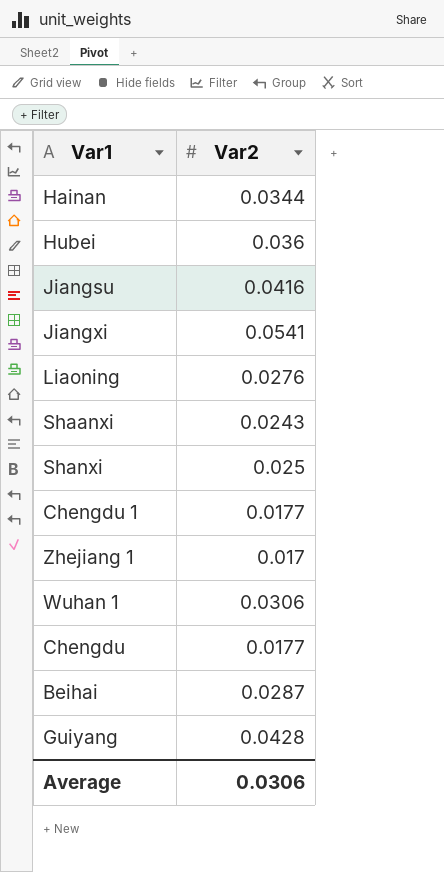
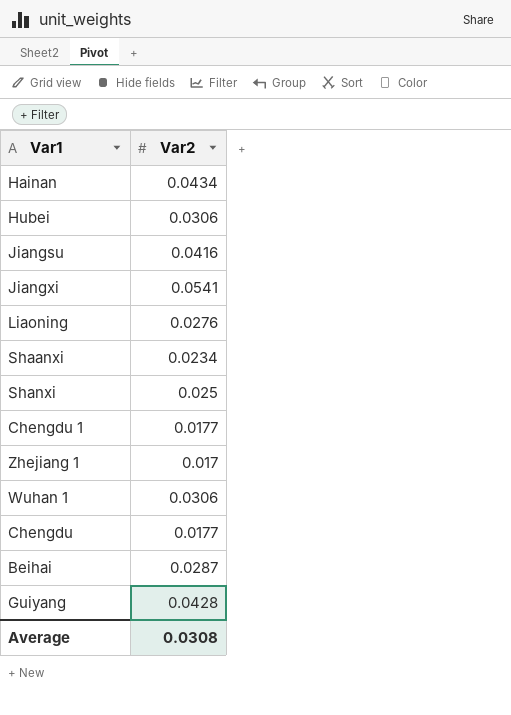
Hainan | Var2: 0.0344 -> 0.0434
Hubei | Var2: 0.036 -> 0.0306
Shaanxi | Var2: 0.0243 -> 0.0234
Average | Var2: 0.0306 -> 0.0308

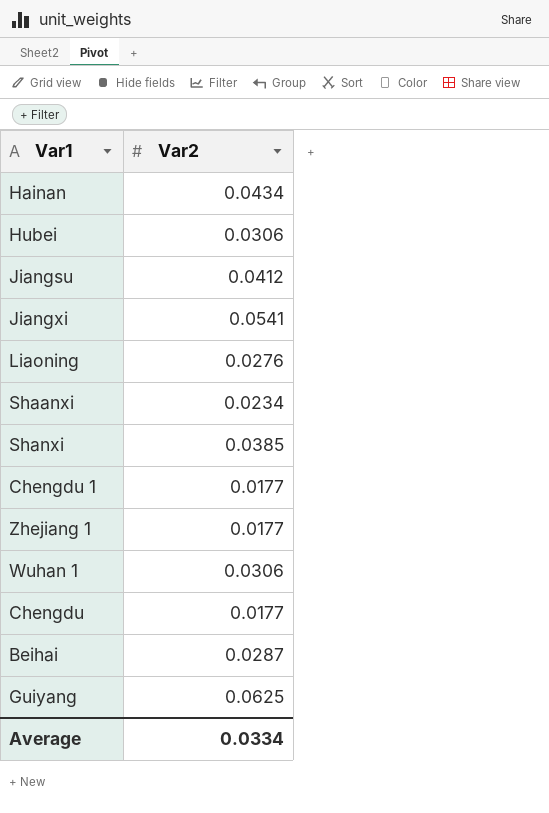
Jiangsu | Var2: 0.0416 -> 0.0412
Shanxi | Var2: 0.025 -> 0.0385
Zhejiang 1 | Var2: 0.017 -> 0.0177
Guiyang | Var2: 0.0428 -> 0.0625
Average | Var2: 0.0308 -> 0.0334

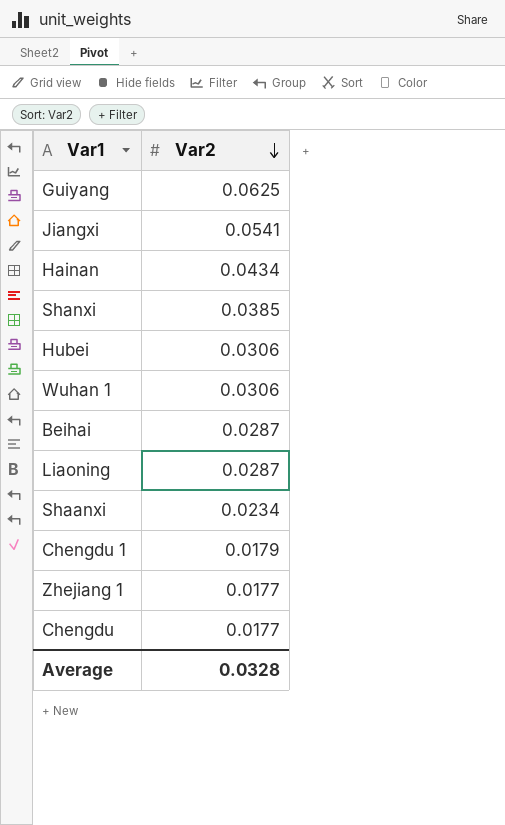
row order: none -> Var2 descending
row Jiangsu: 0.0412 -> none
Liaoning | Var2: 0.0276 -> 0.0287
Chengdu 1 | Var2: 0.0177 -> 0.0179
Average | Var2: 0.0334 -> 0.0328

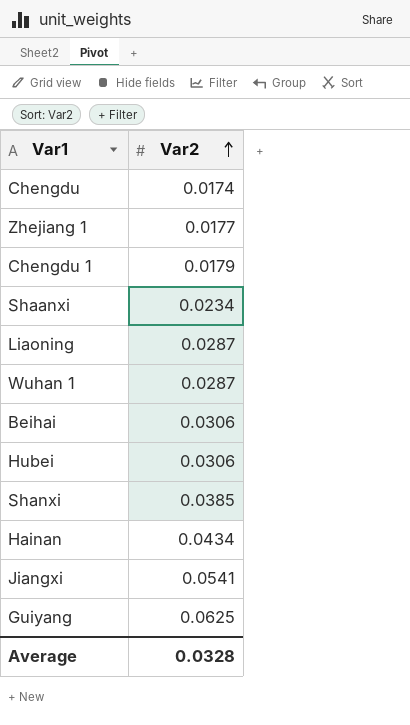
row order: Var2 descending -> Var2 ascending
Chengdu | Var2: 0.0177 -> 0.0174
Wuhan 1 | Var2: 0.0306 -> 0.0287
Beihai | Var2: 0.0287 -> 0.0306

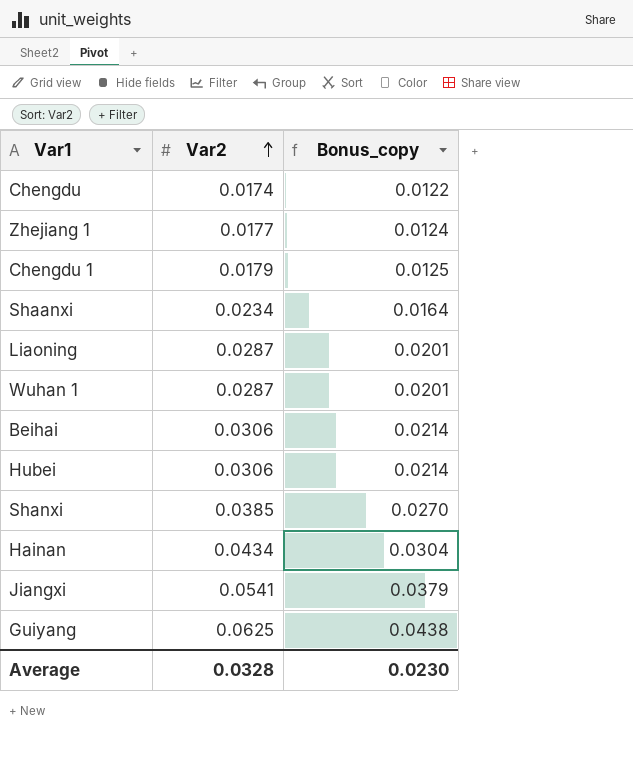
column Bonus_copy | formula: none -> [Var2] * 0.7

